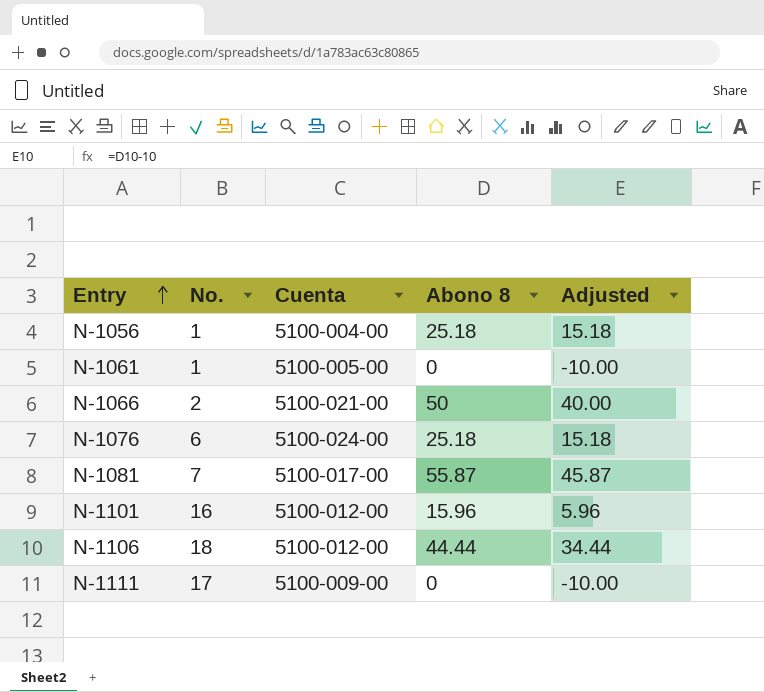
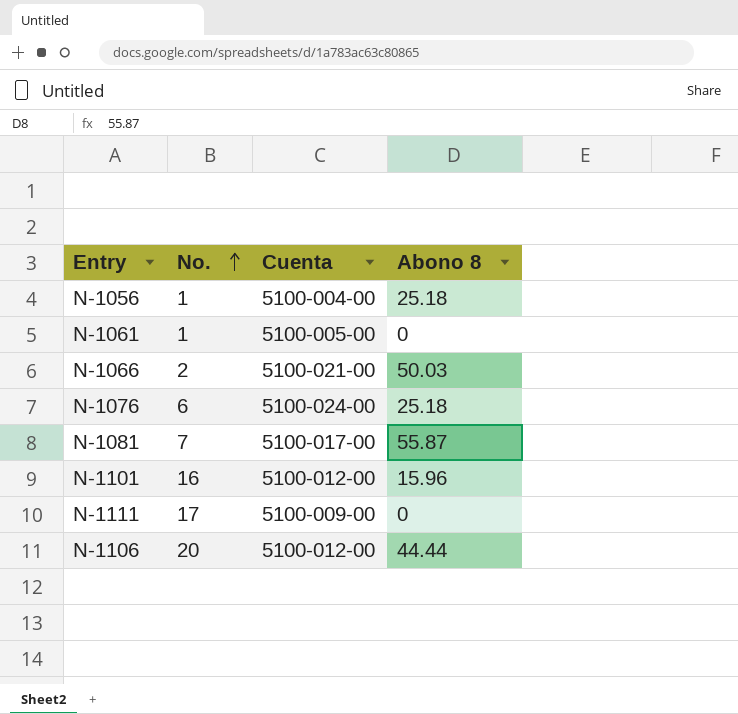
row order: Entry ascending -> No. ascending
column Adjusted | formula: [Abono 8] - 10 -> none
N-1066 | Abono 8: 50 -> 50.03
N-1106 | No.: 18 -> 20

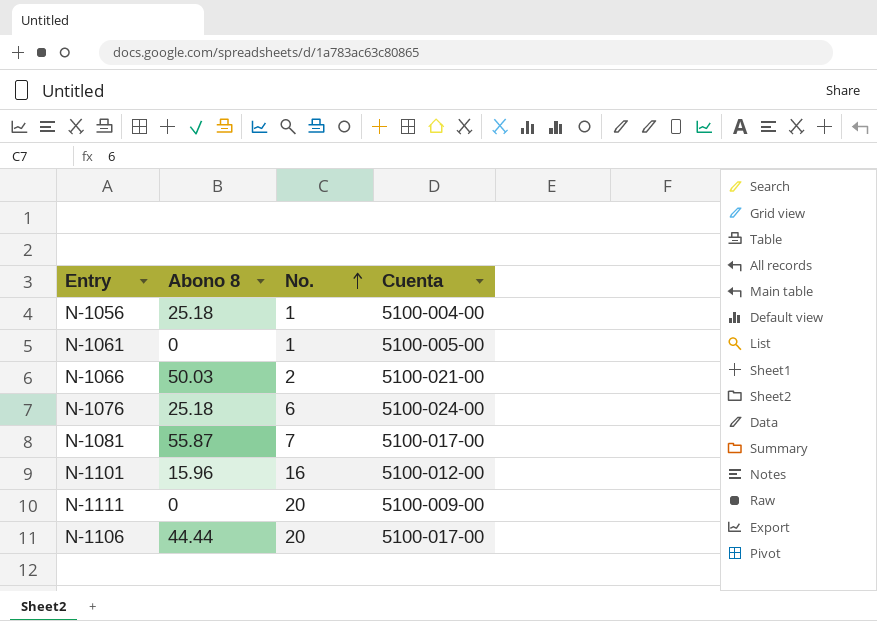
column Abono 8 | position: 4 -> 2
N-1111 | No.: 17 -> 20
N-1106 | Cuenta: 5100-012-00 -> 5100-017-00

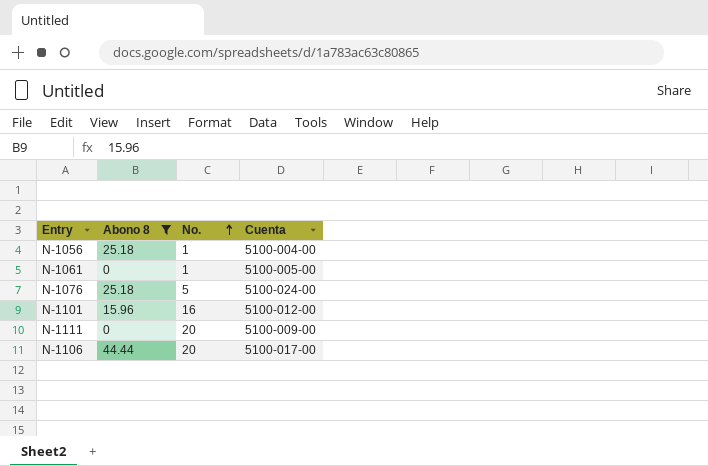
filter: none -> Abono 8 <= 44.44
N-1076 | No.: 6 -> 5

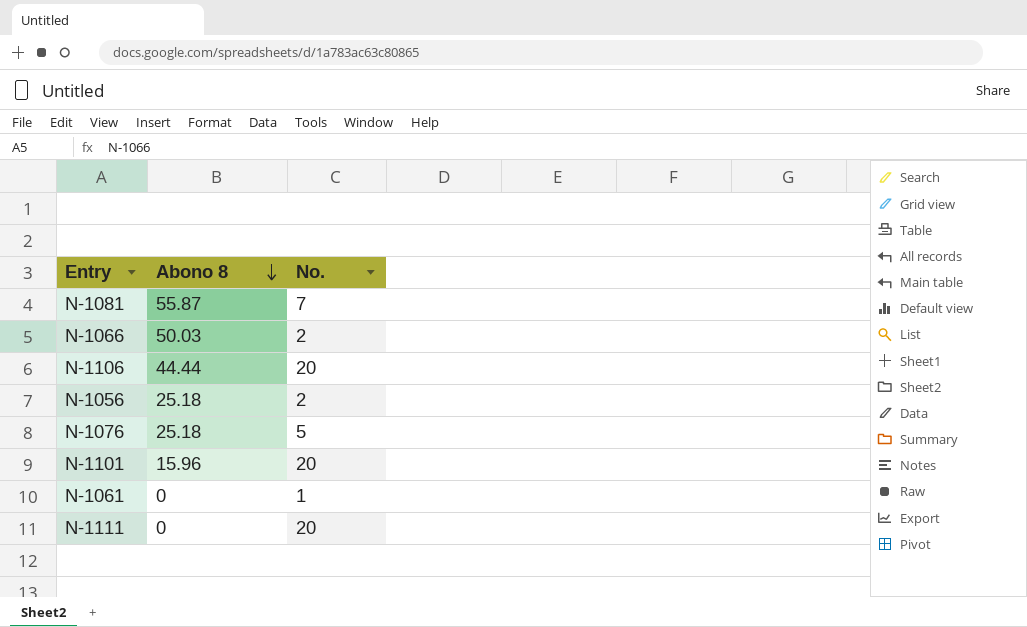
filter: Abono 8 <= 44.44 -> none
row order: No. ascending -> Abono 8 descending
column Cuenta | position: 4 -> none
N-1056 | No.: 1 -> 2
N-1101 | No.: 16 -> 20

